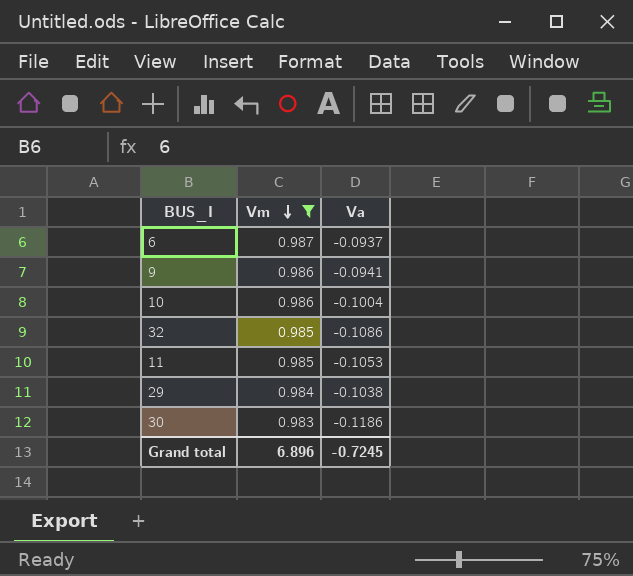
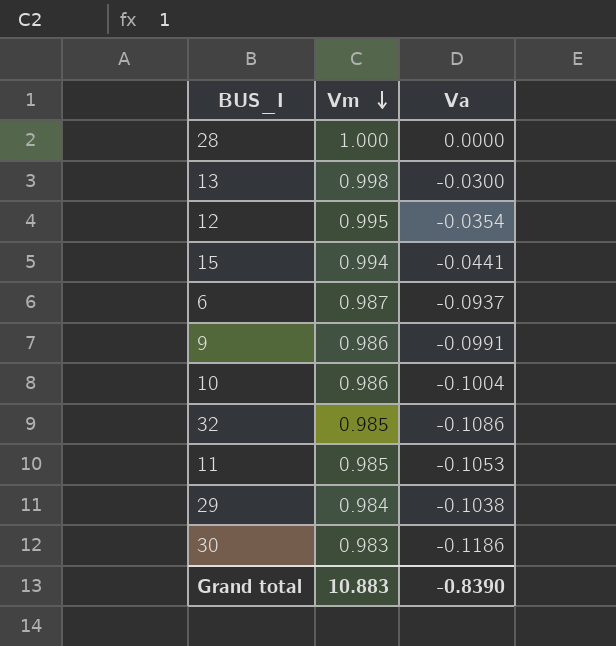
filter: Vm <= 0.987 -> none
9 | Va: -0.0941 -> -0.0991
Grand total | Vm: 6.896 -> 10.883
Grand total | Va: -0.7245 -> -0.8390

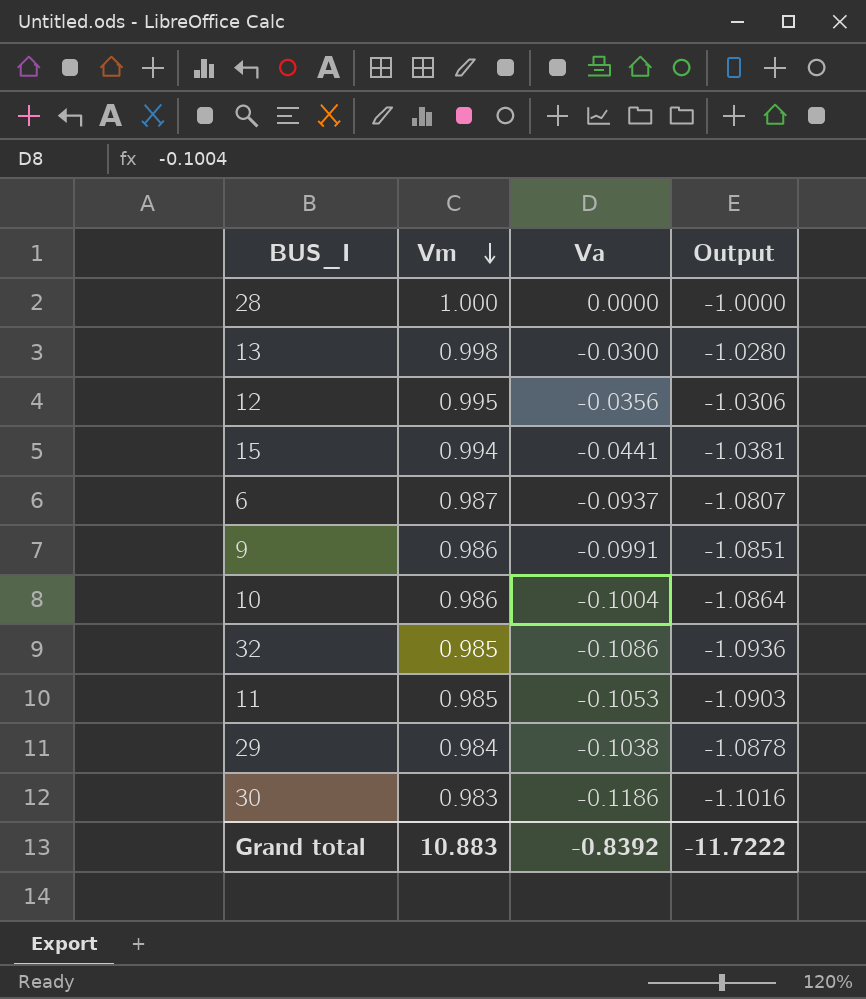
column Output | formula: none -> [Va] - [Vm]
12 | Va: -0.0354 -> -0.0356
Grand total | Va: -0.8390 -> -0.8392

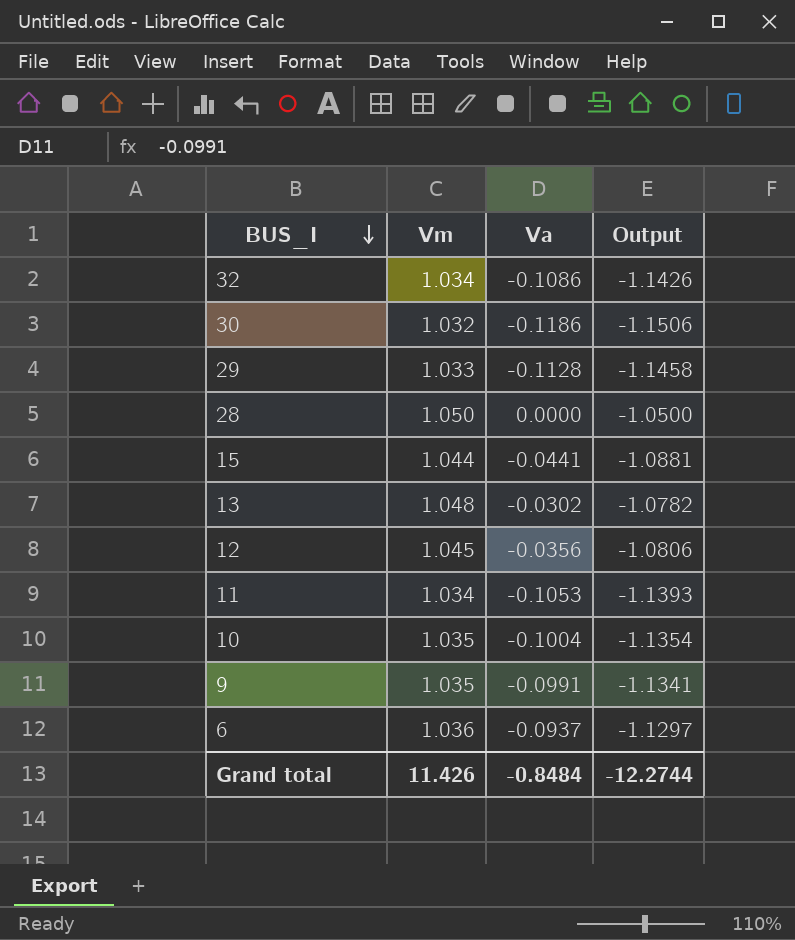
row order: Vm descending -> BUS_I descending
32 | Vm: 0.985 -> 1.034
32 | Output: -1.0936 -> -1.1426
30 | Vm: 0.983 -> 1.032
30 | Output: -1.1016 -> -1.1506
29 | Vm: 0.984 -> 1.033
29 | Va: -0.1038 -> -0.1128
29 | Output: -1.0878 -> -1.1458
28 | Vm: 1.000 -> 1.050
28 | Output: -1.0000 -> -1.0500
15 | Vm: 0.994 -> 1.044
15 | Output: -1.0381 -> -1.0881
13 | Vm: 0.998 -> 1.048
13 | Va: -0.0300 -> -0.0302
13 | Output: -1.0280 -> -1.0782
12 | Vm: 0.995 -> 1.045
12 | Output: -1.0306 -> -1.0806
11 | Vm: 0.985 -> 1.034
11 | Output: -1.0903 -> -1.1393
10 | Vm: 0.986 -> 1.035
10 | Output: -1.0864 -> -1.1354
9 | Vm: 0.986 -> 1.035
9 | Output: -1.0851 -> -1.1341
6 | Vm: 0.987 -> 1.036
6 | Output: -1.0807 -> -1.1297
Grand total | Vm: 10.883 -> 11.426
Grand total | Va: -0.8392 -> -0.8484
Grand total | Output: -11.7222 -> -12.2744

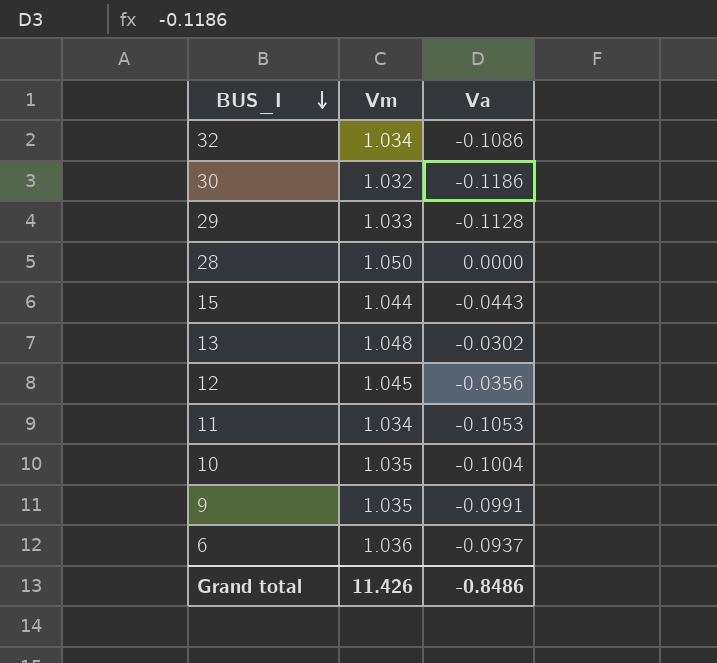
column Output | formula: [Va] - [Vm] -> none
15 | Va: -0.0441 -> -0.0443
Grand total | Va: -0.8484 -> -0.8486

